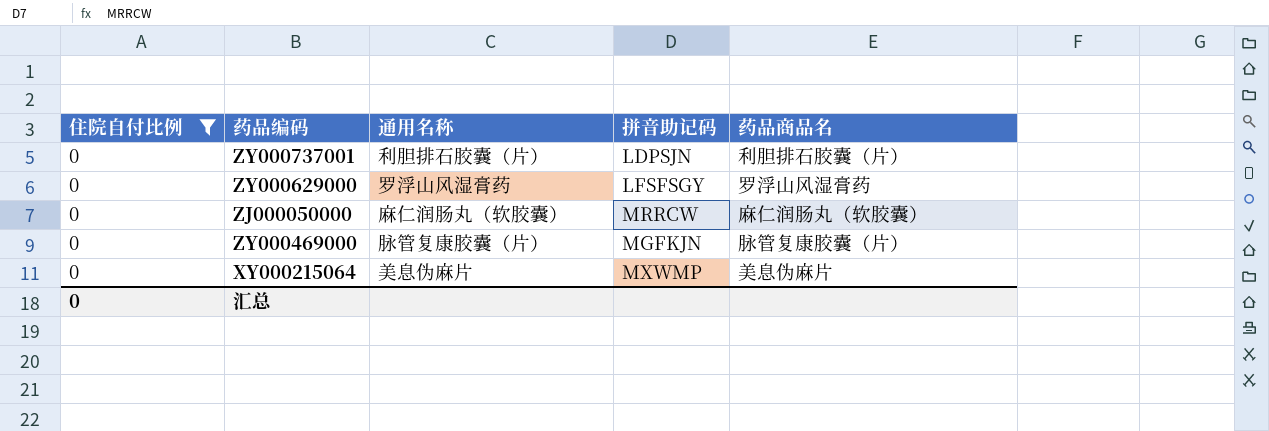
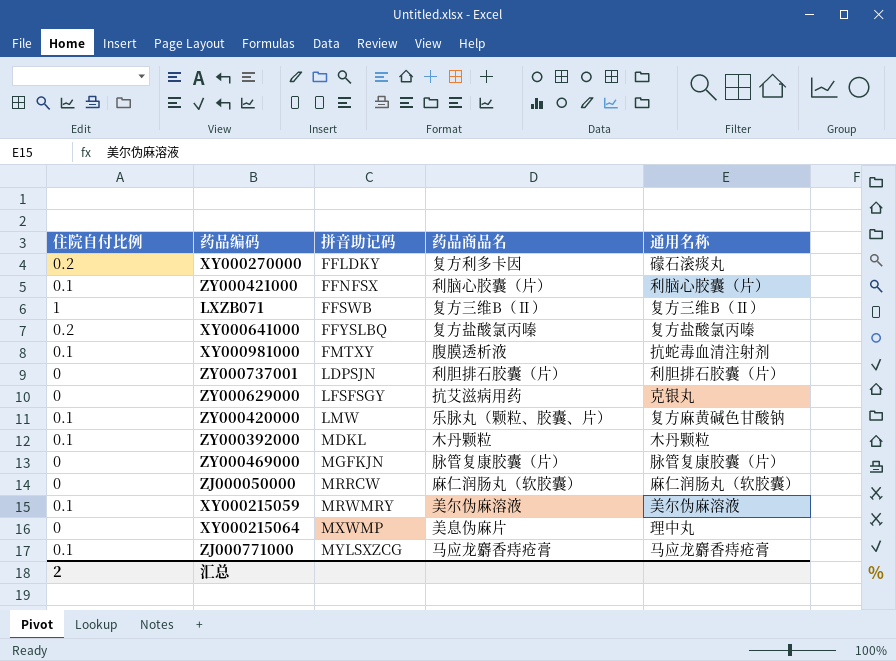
filter: 住院自付比例 = 0 -> none
row order: none -> 拼音助记码 ascending
column 通用名称 | position: 3 -> 5
ZY000629000 | 药品商品名: 罗浮山风湿膏药 -> 抗艾滋病用药
ZY000629000 | 通用名称: 罗浮山风湿膏药 -> 克银丸
XY000215064 | 通用名称: 美息伪麻片 -> 理中丸
汇总 | 住院自付比例: 0 -> 2

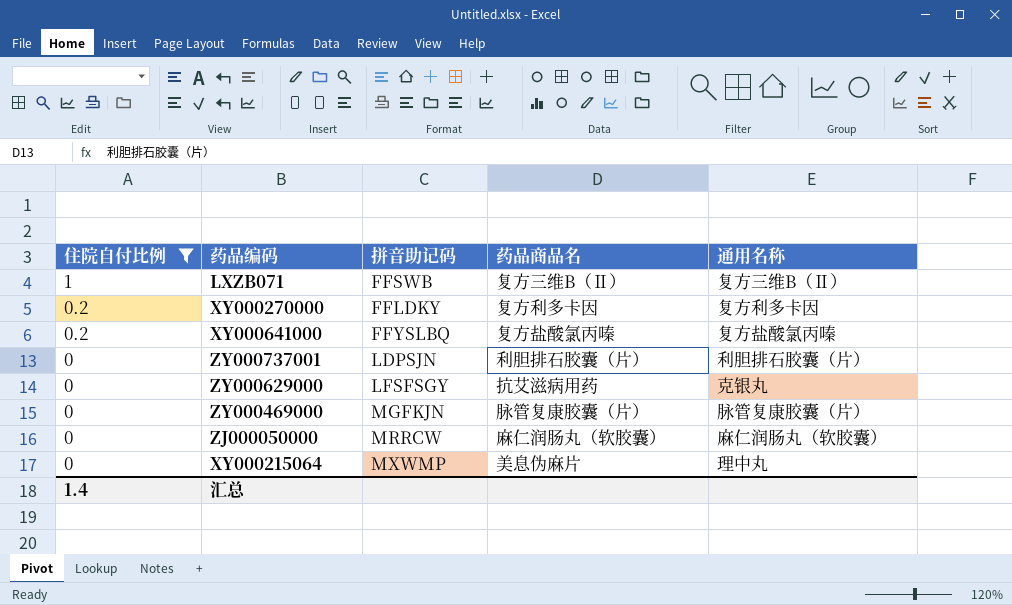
filter: none -> 住院自付比例 != 0.1
row order: 拼音助记码 ascending -> 住院自付比例 descending
XY000270000 | 通用名称: 礞石滚痰丸 -> 复方利多卡因
汇总 | 住院自付比例: 2 -> 1.4

